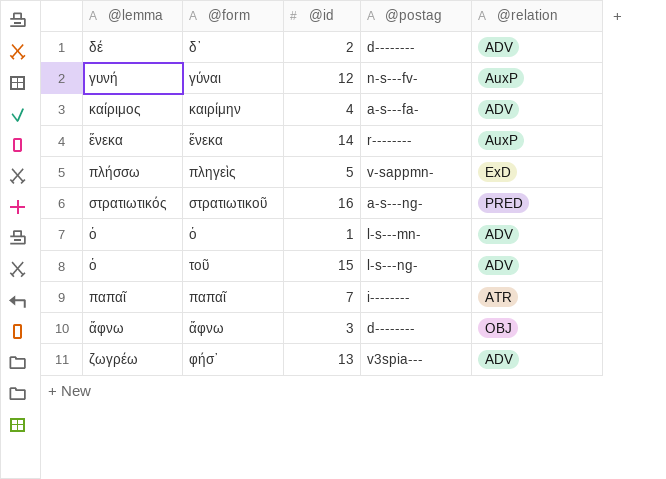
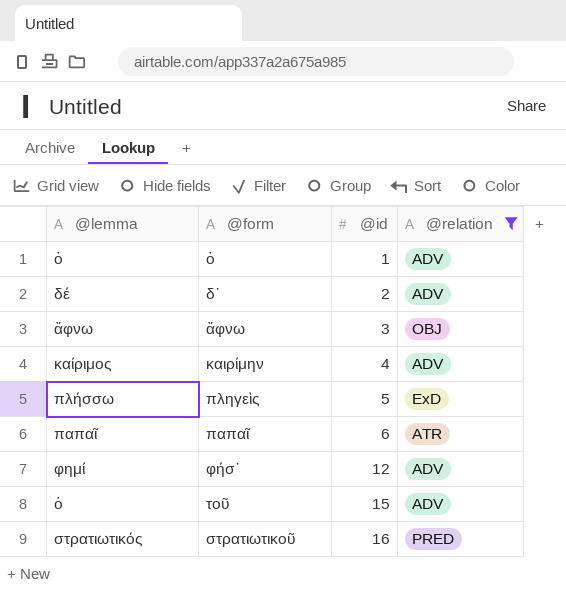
filter: none -> @relation != AuxP
row order: none -> @id ascending
column @postag | position: 4 -> none
παπαῖ | @id: 7 -> 6
φήσ᾽ | @lemma: ζωγρέω -> φημί
φήσ᾽ | @id: 13 -> 12

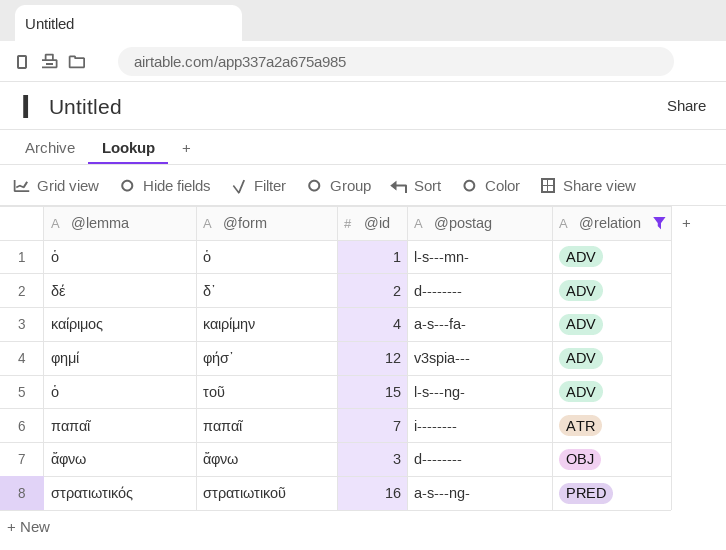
row order: @id ascending -> @relation ascending
column @postag | position: none -> 4
row πληγεὶς: πλήσσω | 5 | ExD -> none
παπαῖ | @id: 6 -> 7

